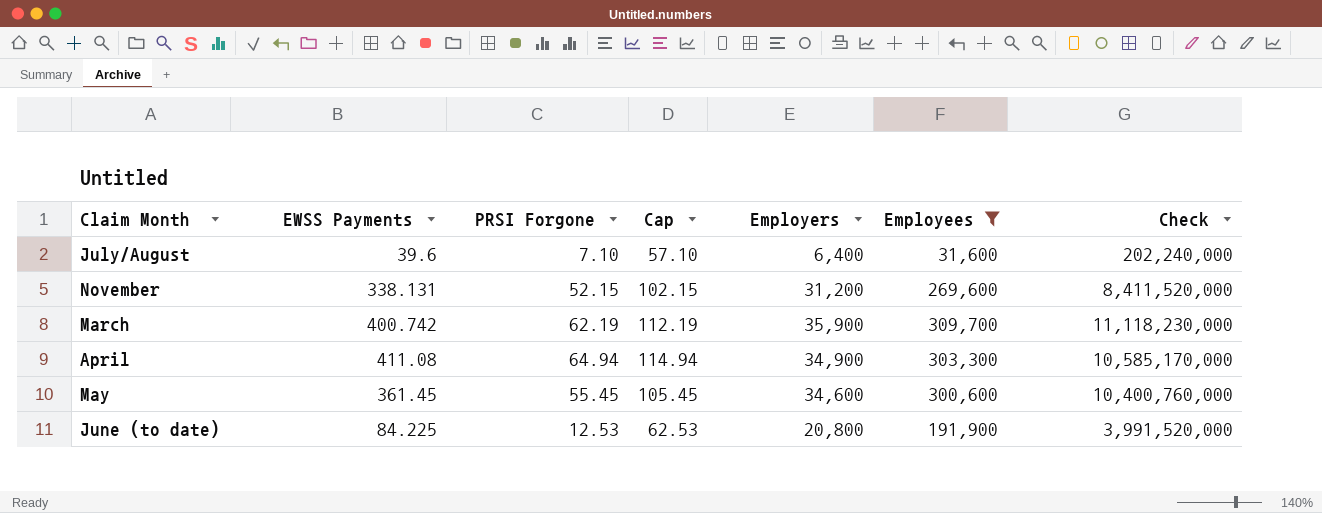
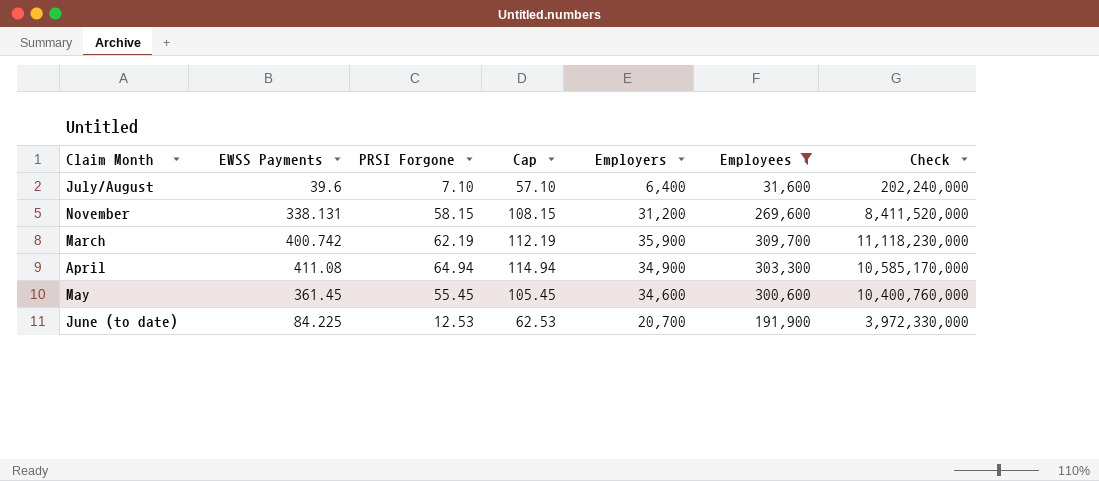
November | PRSI Forgone: 52.15 -> 58.15
November | Cap: 102.15 -> 108.15
June (to date) | Employers: 20,800 -> 20,700
June (to date) | Check: 3,991,520,000 -> 3,972,330,000

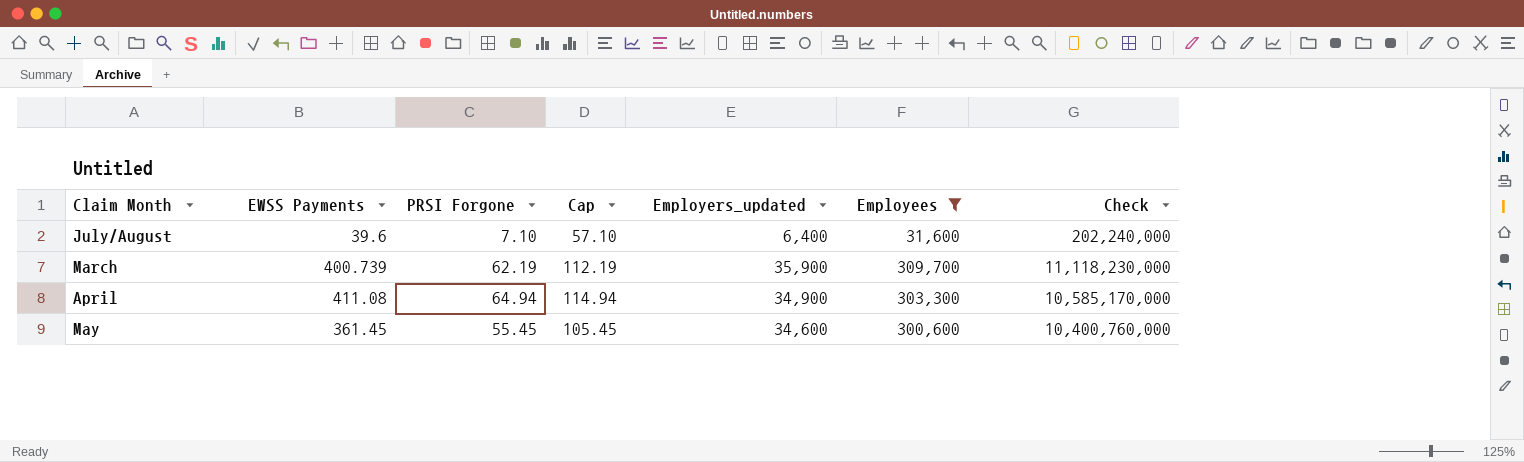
column name: Employers -> Employers_updated
row November: 338.131 | 58.15 | 108.15 | 31,200 | 269,600 | 8,411,520,000 -> none
row June (to date): 84.225 | 12.53 | 62.53 | 20,700 | 191,900 | 3,972,330,000 -> none
March | EWSS Payments: 400.742 -> 400.739

